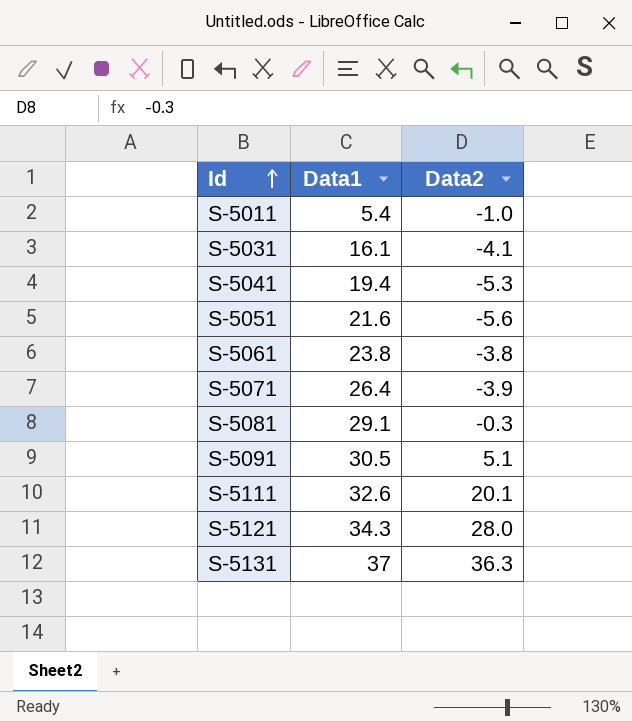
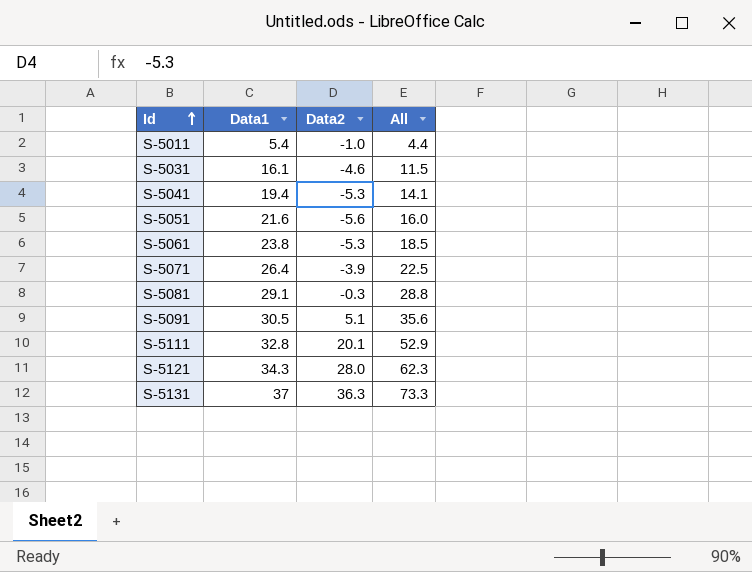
column All | formula: none -> [Data1] + [Data2]
S-5031 | Data2: -4.1 -> -4.6
S-5061 | Data2: -3.8 -> -5.3
S-5111 | Data1: 32.6 -> 32.8

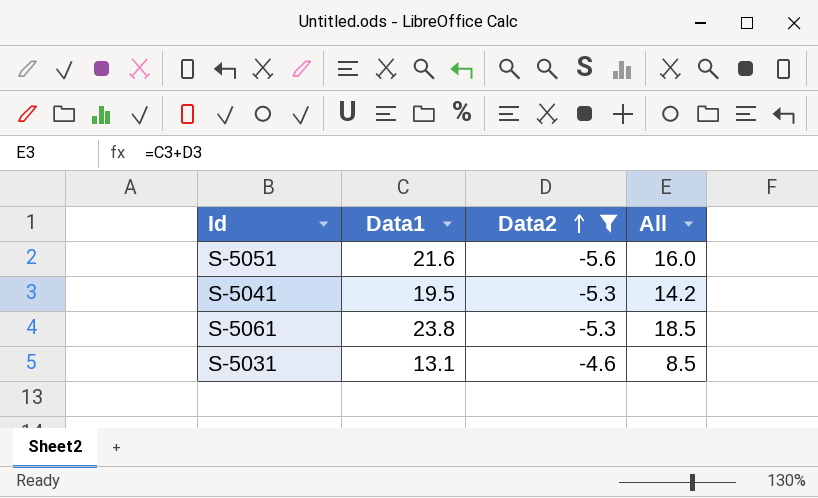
filter: none -> Data2 <= -4.6
row order: Id ascending -> Data2 ascending
S-5041 | Data1: 19.4 -> 19.5
S-5041 | All: 14.1 -> 14.2
S-5031 | Data1: 16.1 -> 13.1
S-5031 | All: 11.5 -> 8.5

